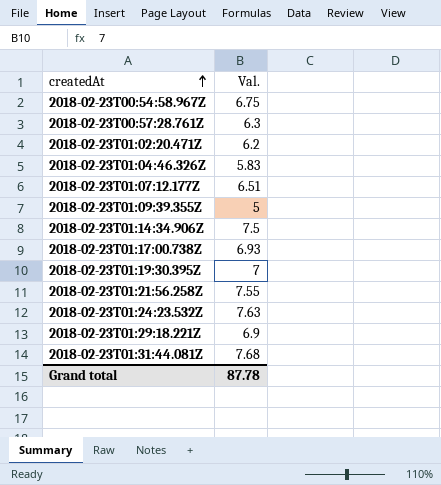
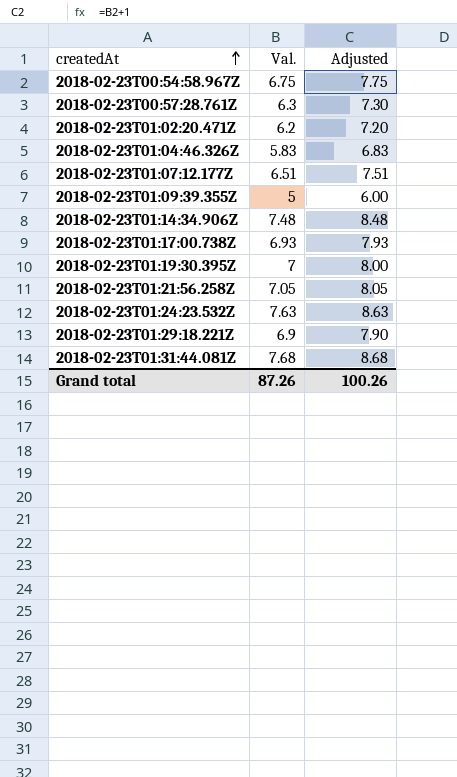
column Adjusted | formula: none -> [Val.] + 1
2018-02-23T01:14:34.906Z | Val.: 7.5 -> 7.48
2018-02-23T01:21:56.258Z | Val.: 7.55 -> 7.05
Grand total | Val.: 87.78 -> 87.26

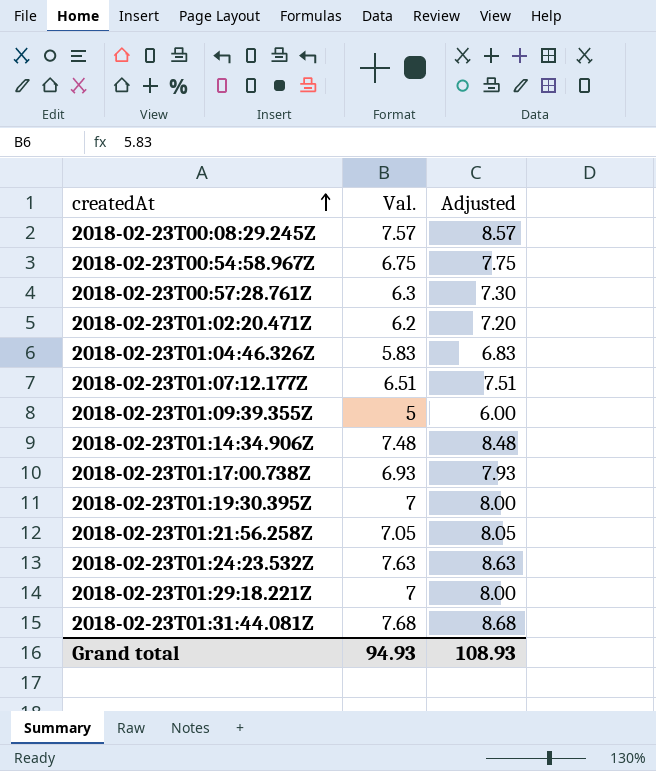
row 2018-02-23T00:08:29.245Z: none -> 7.57 | 8.57
2018-02-23T01:29:18.221Z | Val.: 6.9 -> 7
2018-02-23T01:29:18.221Z | Adjusted: 7.90 -> 8.00
Grand total | Val.: 87.26 -> 94.93
Grand total | Adjusted: 100.26 -> 108.93

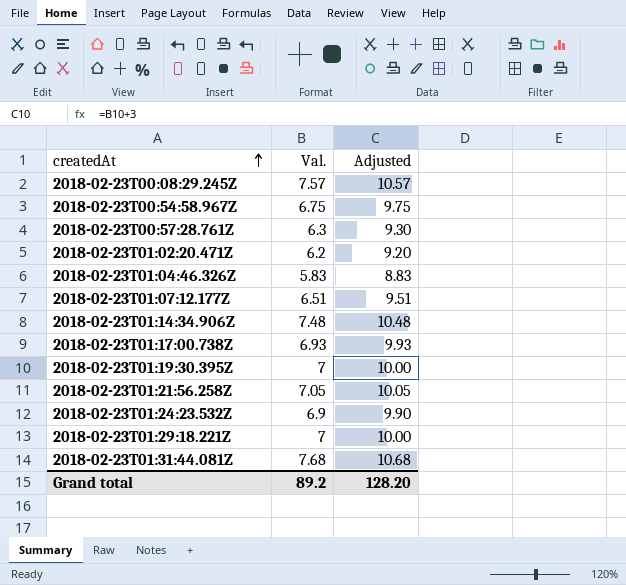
column Adjusted | formula: [Val.] + 1 -> [Val.] + 3
row 2018-02-23T01:09:39.355Z: 5 | 6.00 -> none
2018-02-23T01:24:23.532Z | Val.: 7.63 -> 6.9
Grand total | Val.: 94.93 -> 89.2
Grand total | Adjusted: 108.93 -> 128.20

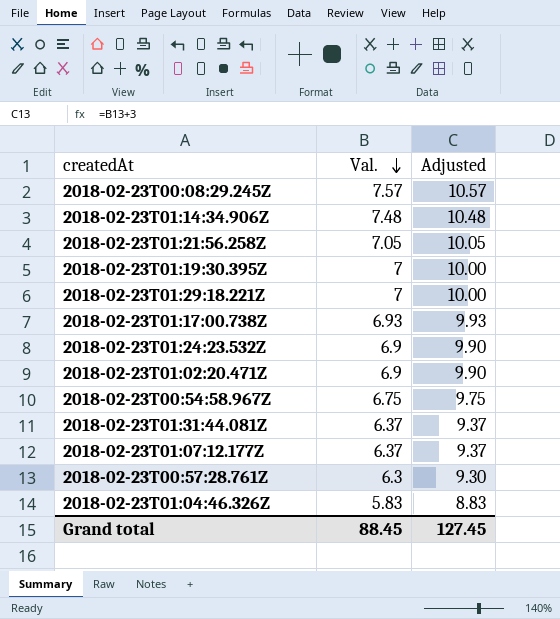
row order: createdAt ascending -> Val. descending
2018-02-23T01:02:20.471Z | Val.: 6.2 -> 6.9
2018-02-23T01:02:20.471Z | Adjusted: 9.20 -> 9.90
2018-02-23T01:31:44.081Z | Val.: 7.68 -> 6.37
2018-02-23T01:31:44.081Z | Adjusted: 10.68 -> 9.37
2018-02-23T01:07:12.177Z | Val.: 6.51 -> 6.37
2018-02-23T01:07:12.177Z | Adjusted: 9.51 -> 9.37
Grand total | Val.: 89.2 -> 88.45
Grand total | Adjusted: 128.20 -> 127.45

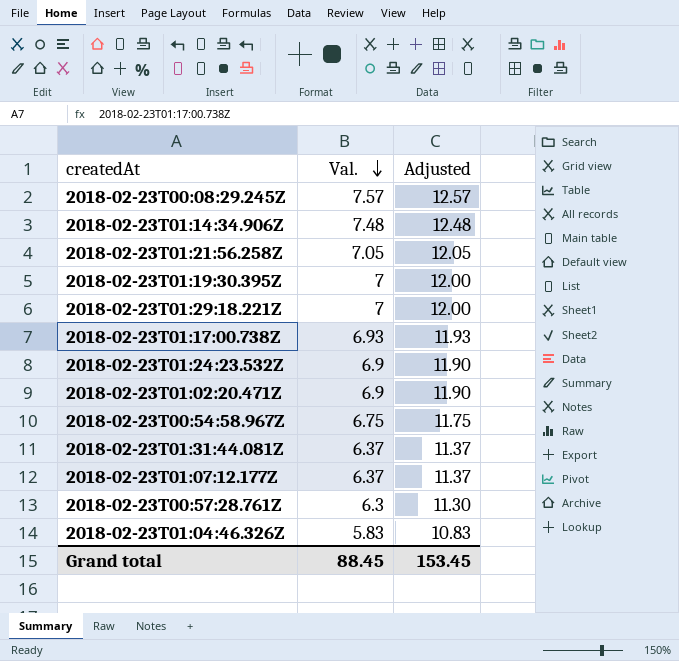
column Adjusted | formula: [Val.] + 3 -> [Val.] + 5
Grand total | Adjusted: 127.45 -> 153.45

